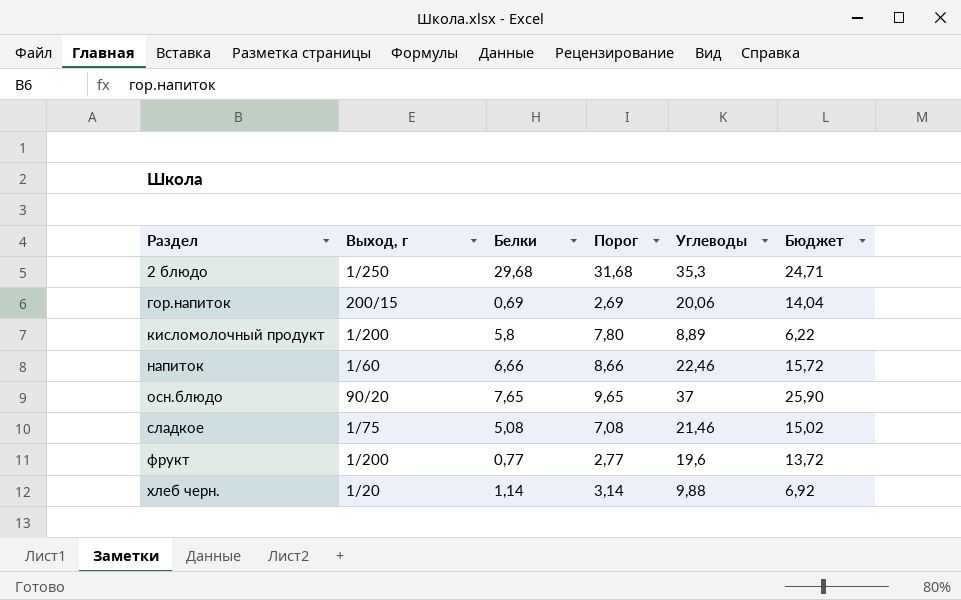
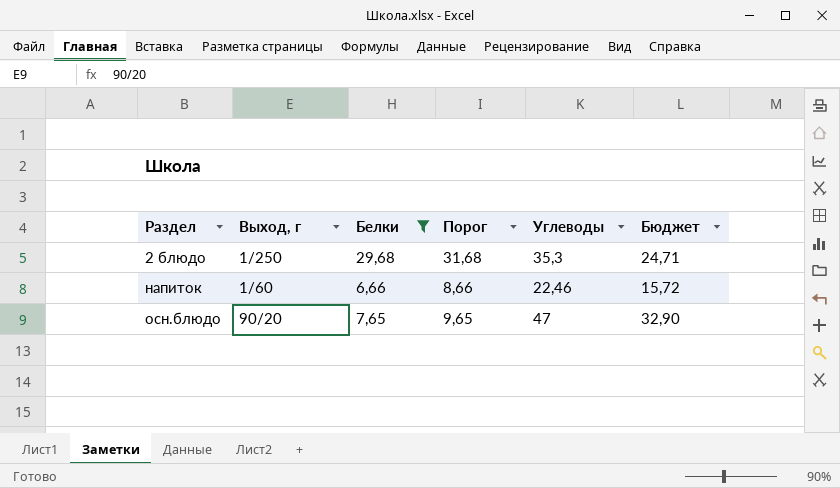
filter: none -> Белки >= 6,66
осн.блюдо | Углеводы: 37 -> 47
осн.блюдо | Бюджет: 25,90 -> 32,90

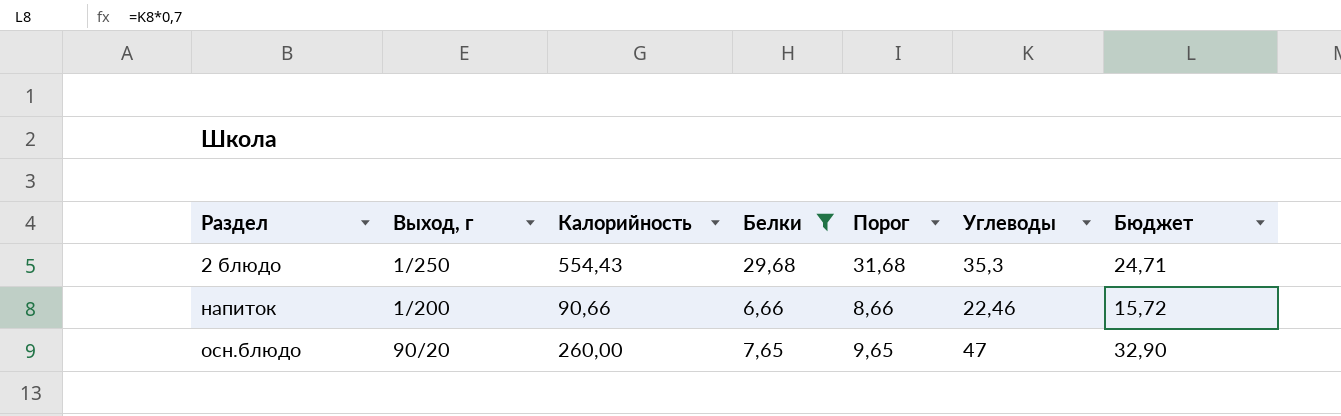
column Калорийность | position: none -> 3
напиток | Выход, г: 1/60 -> 1/200

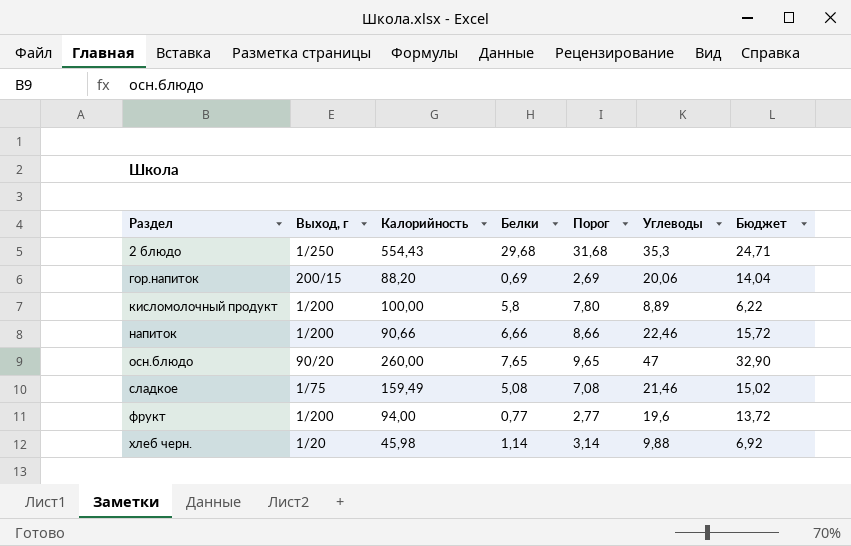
filter: Белки >= 6,66 -> none

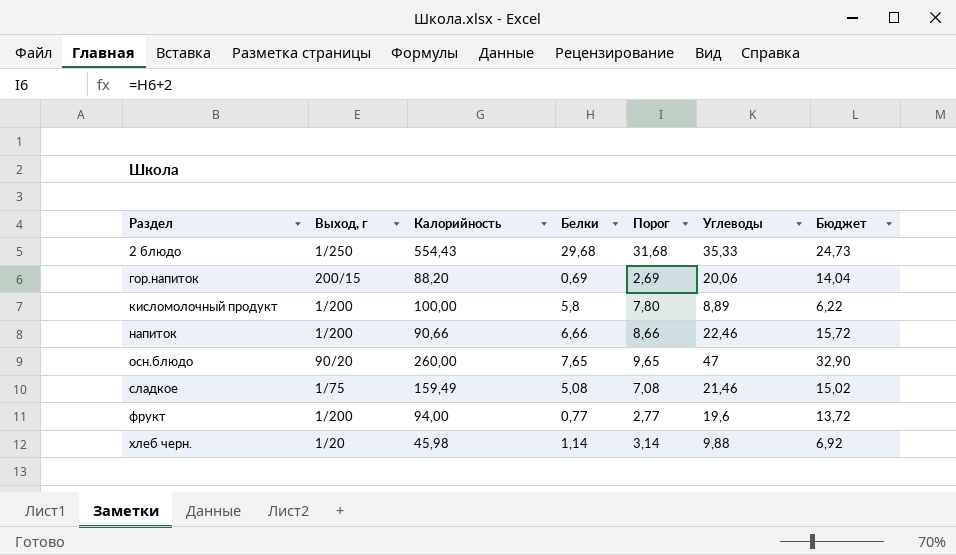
2 блюдо | Углеводы: 35,3 -> 35,33
2 блюдо | Бюджет: 24,71 -> 24,73

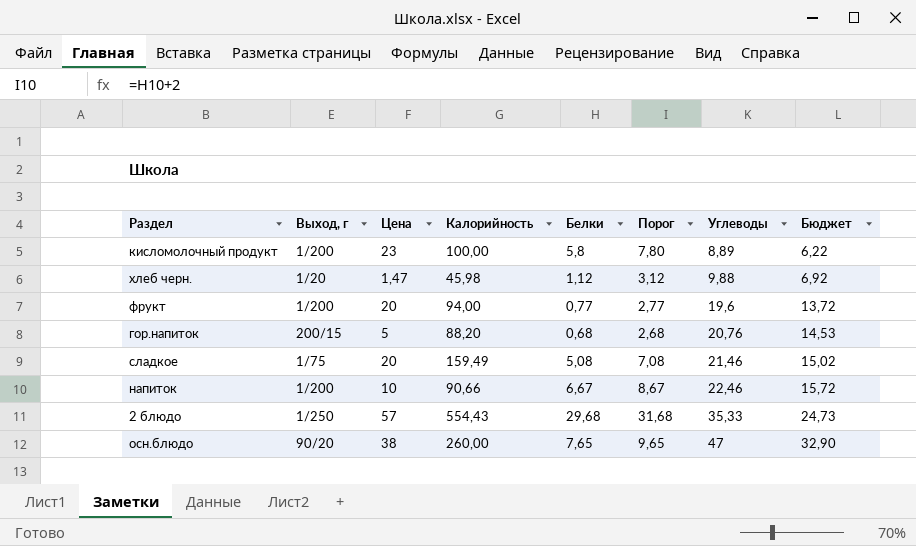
row order: Раздел ascending -> Углеводы ascending
column Цена | position: none -> 3
хлеб черн. | Белки: 1,14 -> 1,12
хлеб черн. | Порог: 3,14 -> 3,12
гор.напиток | Белки: 0,69 -> 0,68
гор.напиток | Порог: 2,69 -> 2,68
гор.напиток | Углеводы: 20,06 -> 20,76
гор.напиток | Бюджет: 14,04 -> 14,53
напиток | Белки: 6,66 -> 6,67
напиток | Порог: 8,66 -> 8,67

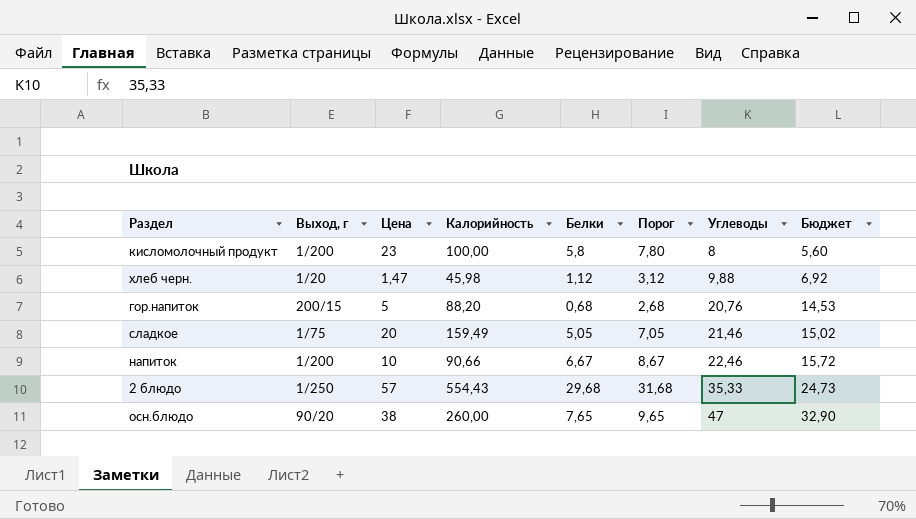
row фрукт: 1/200 | 20 | 94,00 | 0,77 | 2,77 | 19,6 | 13,72 -> none
кисломолочный продукт | Углеводы: 8,89 -> 8
кисломолочный продукт | Бюджет: 6,22 -> 5,60
сладкое | Белки: 5,08 -> 5,05
сладкое | Порог: 7,08 -> 7,05

